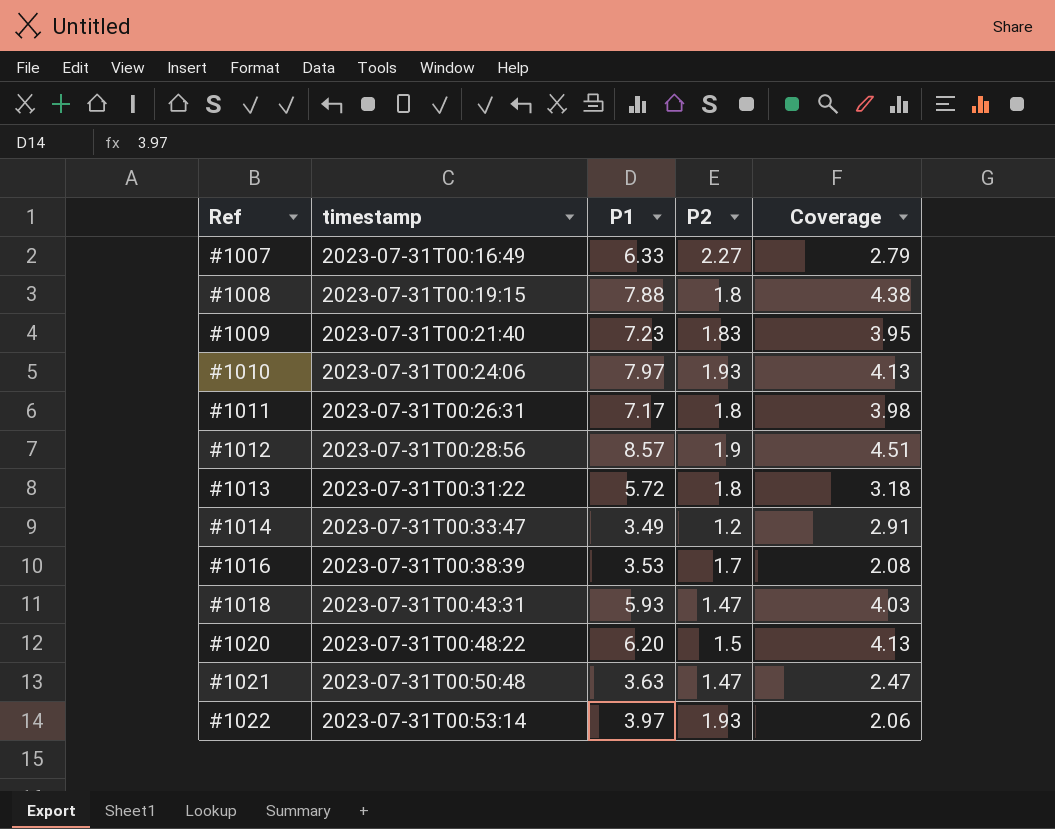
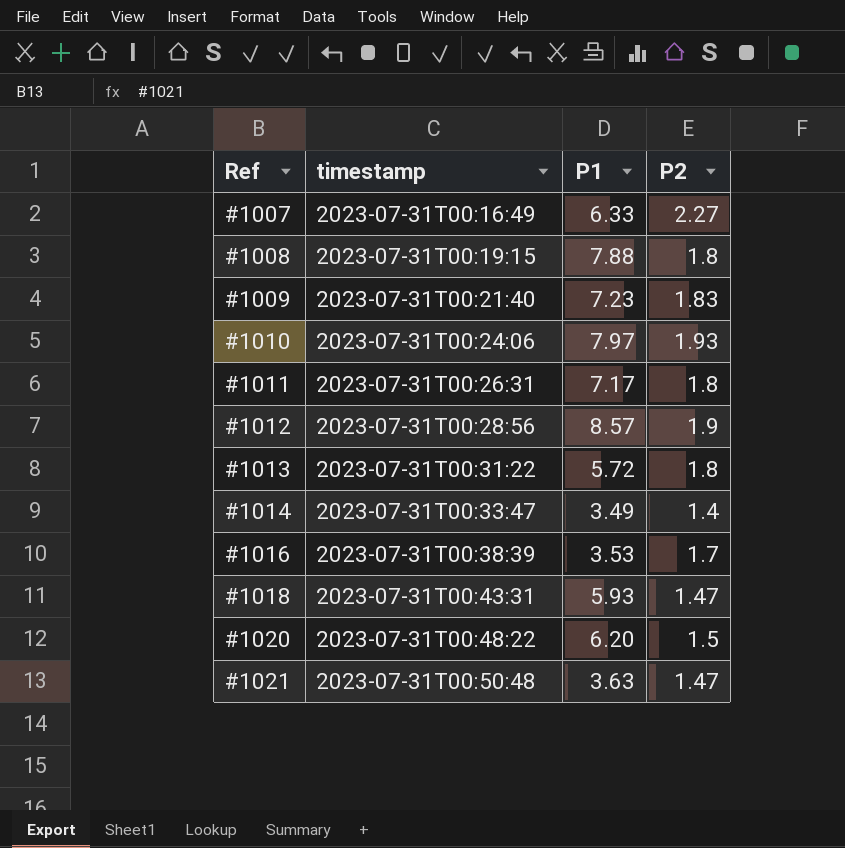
column Coverage | formula: [P1] / [P2] -> none
row #1022: 2023-07-31T00:53:14 | 3.97 | 1.93 | 2.06 -> none
#1014 | P2: 1.2 -> 1.4

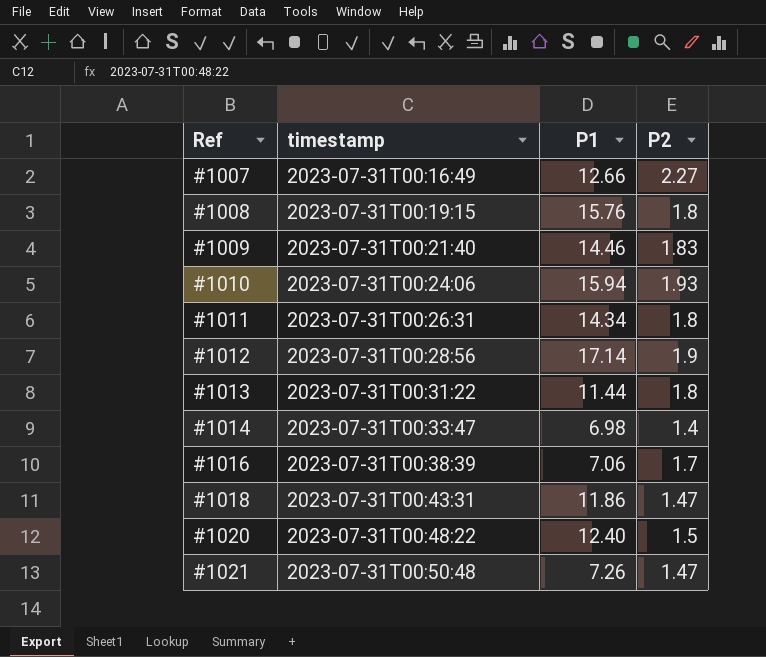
#1007 | P1: 6.33 -> 12.66
#1008 | P1: 7.88 -> 15.76
#1009 | P1: 7.23 -> 14.46
#1010 | P1: 7.97 -> 15.94
#1011 | P1: 7.17 -> 14.34
#1012 | P1: 8.57 -> 17.14
#1013 | P1: 5.72 -> 11.44
#1014 | P1: 3.49 -> 6.98
#1016 | P1: 3.53 -> 7.06
#1018 | P1: 5.93 -> 11.86
#1020 | P1: 6.20 -> 12.40
#1021 | P1: 3.63 -> 7.26

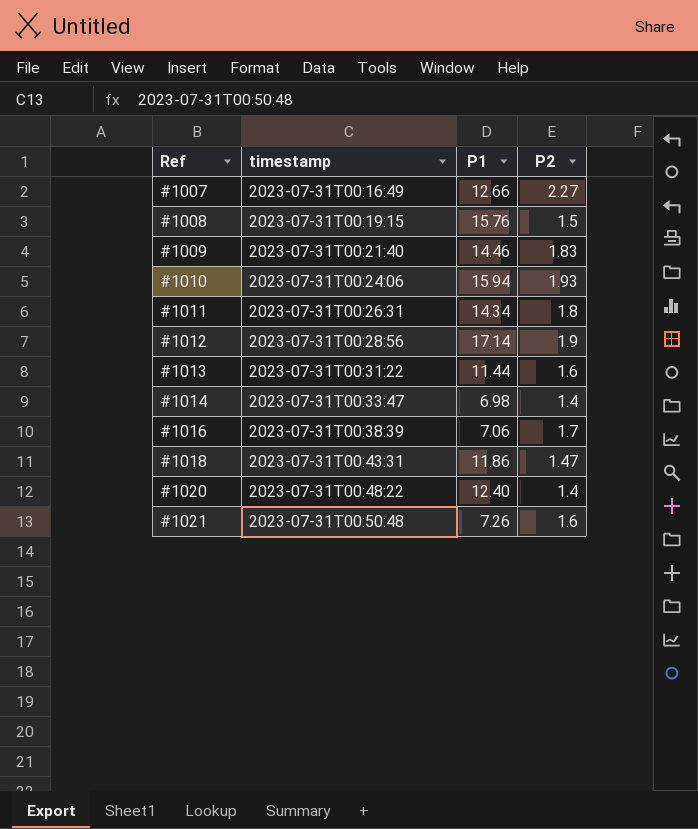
#1008 | P2: 1.8 -> 1.5
#1013 | P2: 1.8 -> 1.6
#1020 | P2: 1.5 -> 1.4
#1021 | P2: 1.47 -> 1.6

